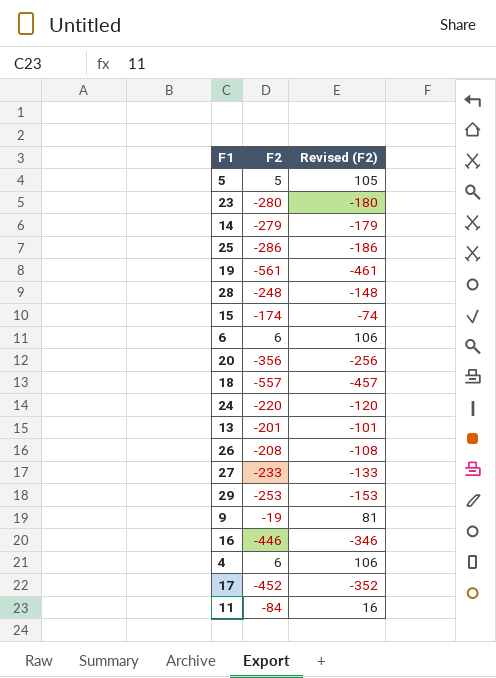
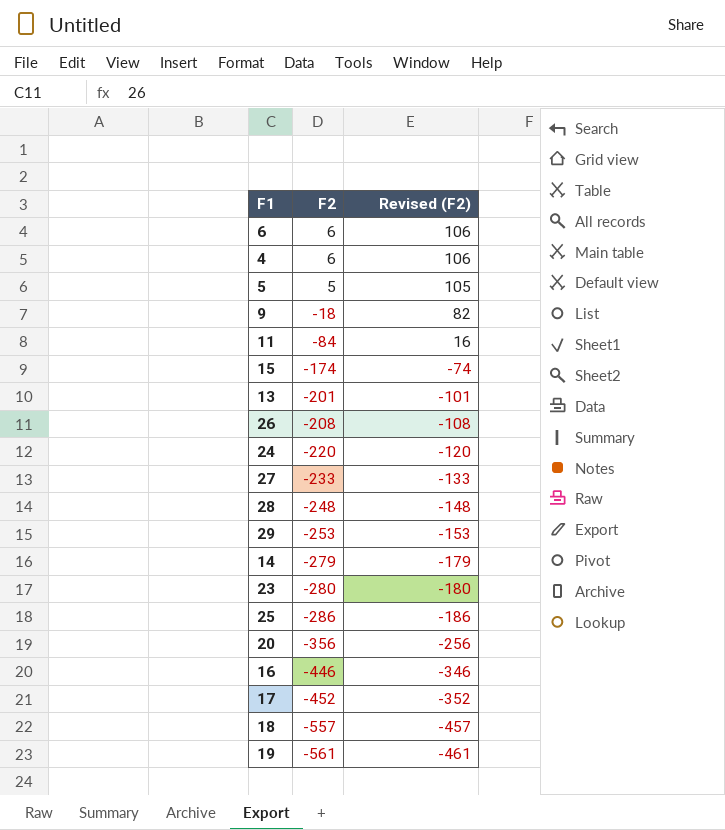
row order: none -> F2 descending
9 | F2: -19 -> -18
9 | Revised (F2): 81 -> 82

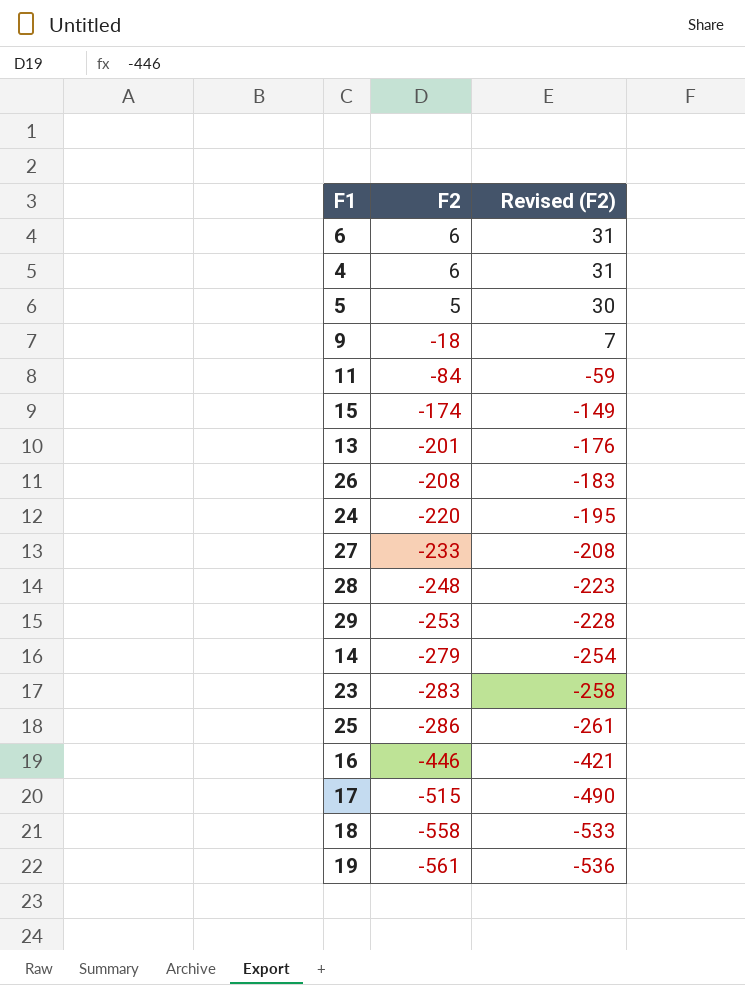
column Revised (F2) | formula: [F2] + 100 -> [F2] + 25
row 20: -356 | -256 -> none
23 | F2: -280 -> -283
17 | F2: -452 -> -515
18 | F2: -557 -> -558

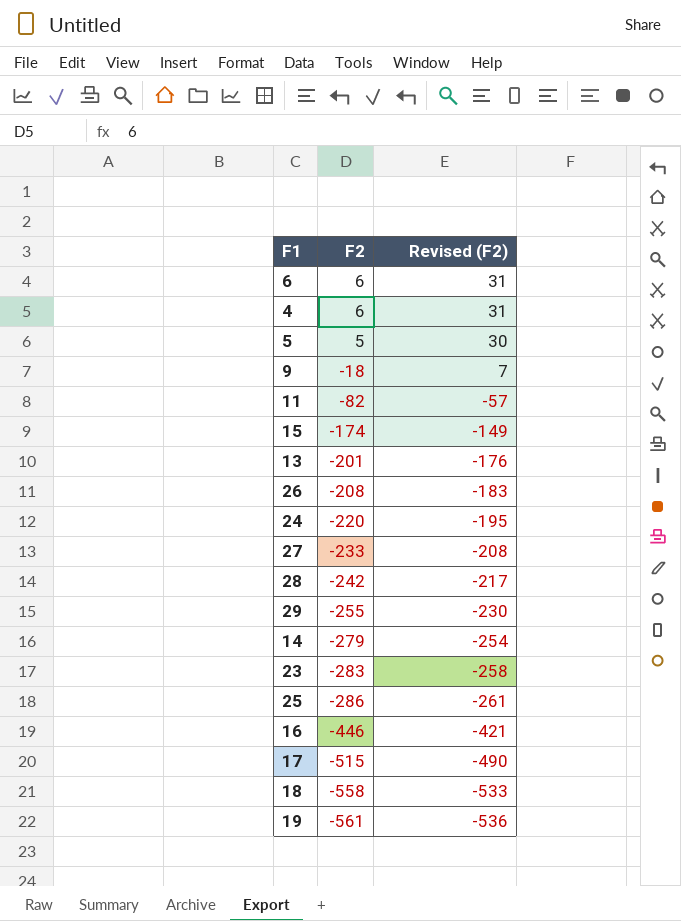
11 | F2: -84 -> -82
11 | Revised (F2): -59 -> -57
28 | F2: -248 -> -242
28 | Revised (F2): -223 -> -217
29 | F2: -253 -> -255
29 | Revised (F2): -228 -> -230

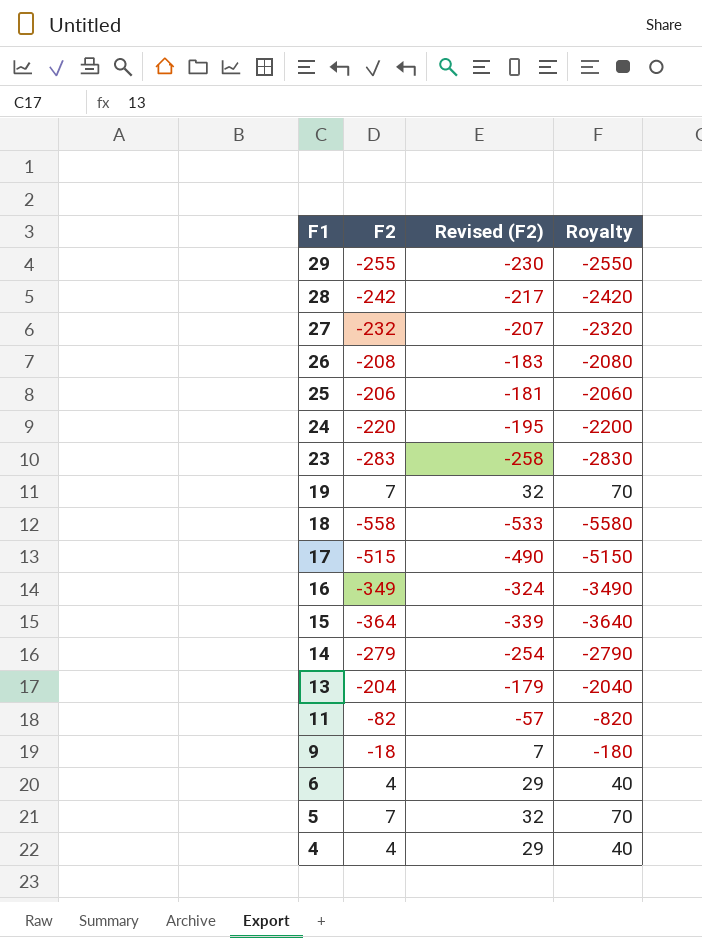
row order: F2 descending -> F1 descending
column Royalty | formula: none -> [F2] * 10
27 | F2: -233 -> -232
27 | Revised (F2): -208 -> -207
25 | F2: -286 -> -206
25 | Revised (F2): -261 -> -181
19 | F2: -561 -> 7
19 | Revised (F2): -536 -> 32
16 | F2: -446 -> -349
16 | Revised (F2): -421 -> -324
15 | F2: -174 -> -364
15 | Revised (F2): -149 -> -339
13 | F2: -201 -> -204
13 | Revised (F2): -176 -> -179
6 | F2: 6 -> 4
6 | Revised (F2): 31 -> 29
5 | F2: 5 -> 7
5 | Revised (F2): 30 -> 32
4 | F2: 6 -> 4
4 | Revised (F2): 31 -> 29

